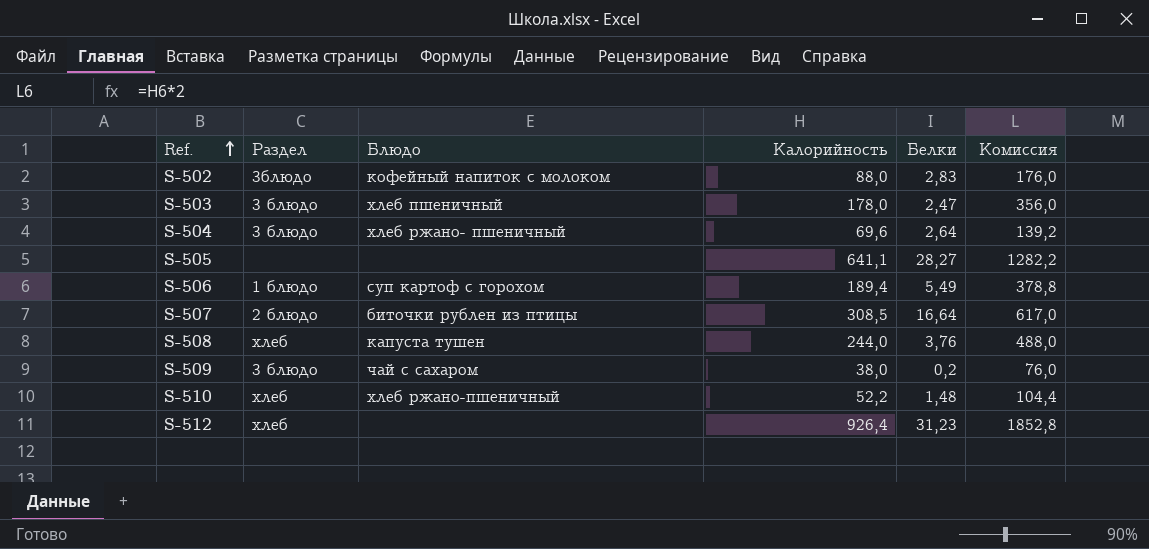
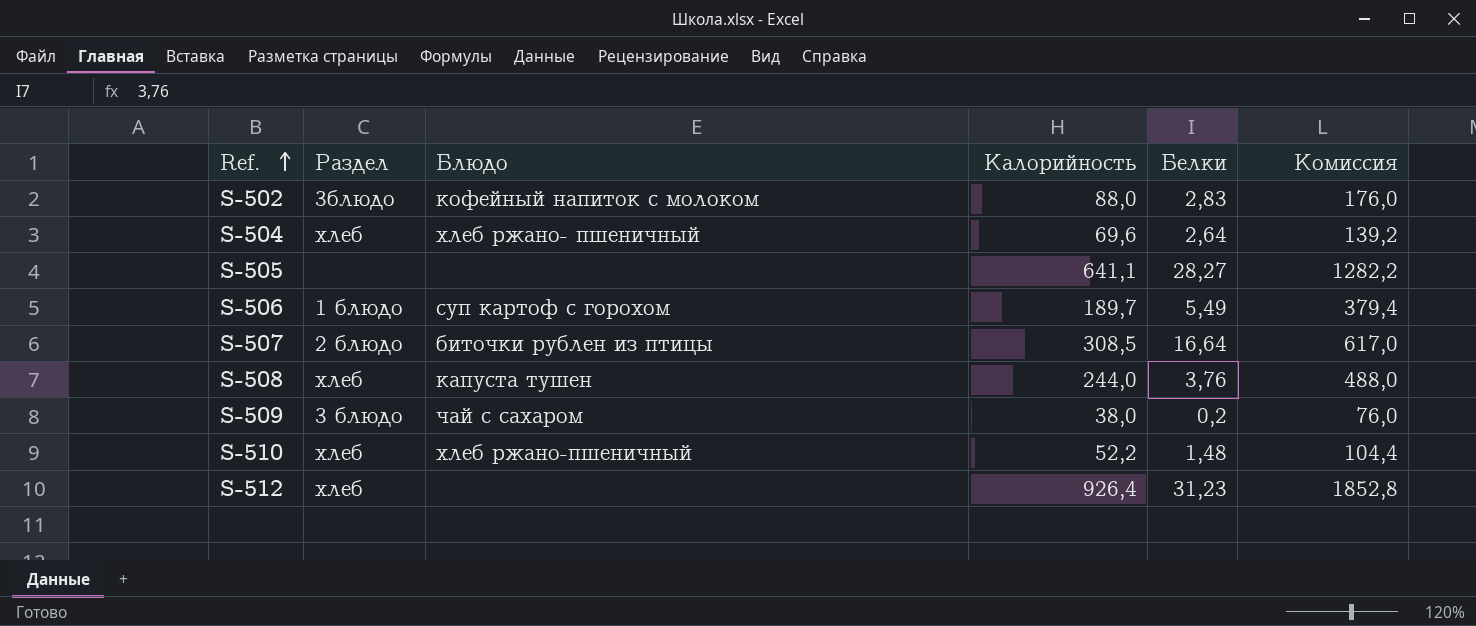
row S-503: 3 блюдо | хлеб пшеничный | 178,0 | 2,47 | 356,0 -> none
S-504 | Раздел: 3 блюдо -> хлеб
S-506 | Калорийность: 189,4 -> 189,7
S-506 | Комиссия: 378,8 -> 379,4

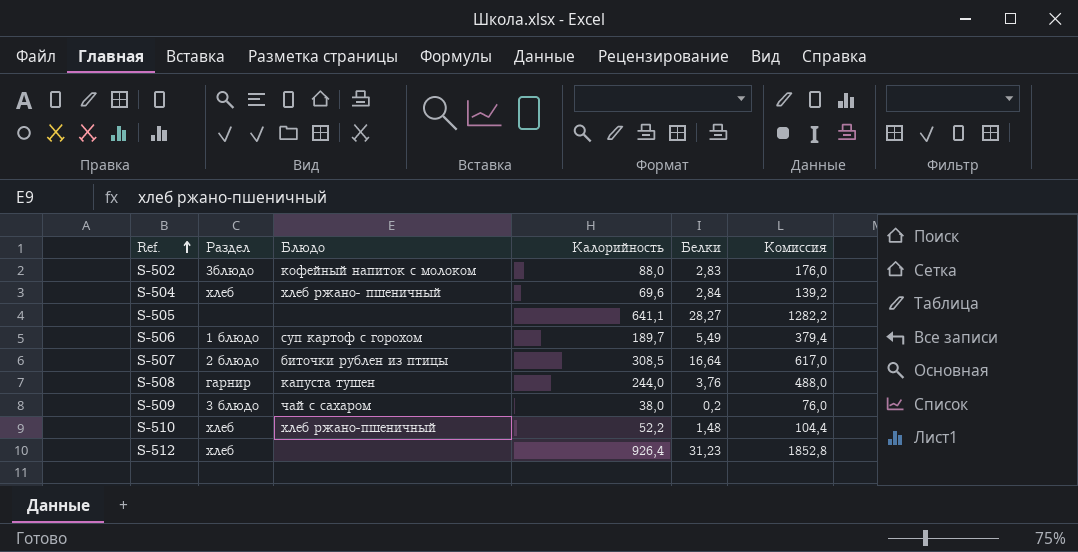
S-504 | Белки: 2,64 -> 2,84
S-508 | Раздел: хлеб -> гарнир

